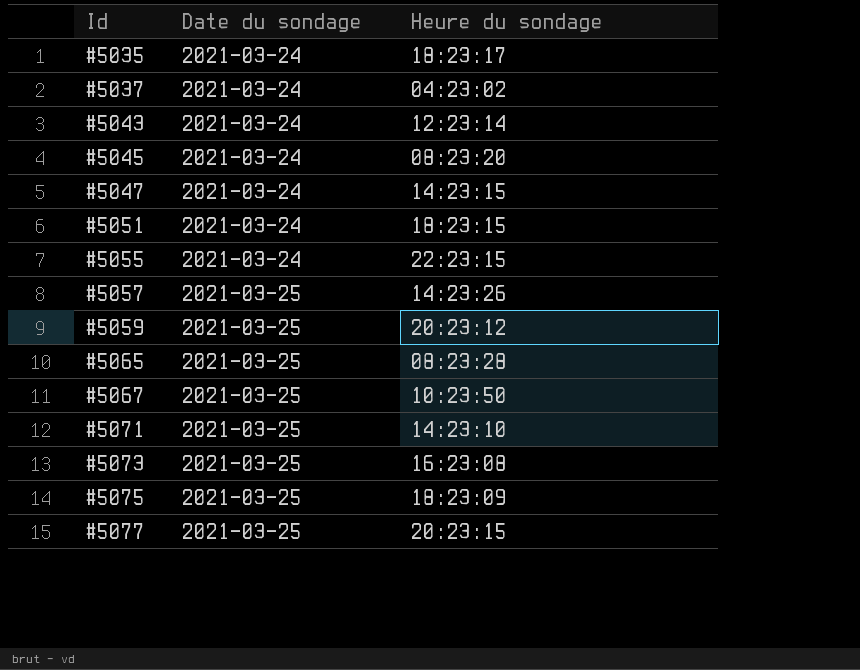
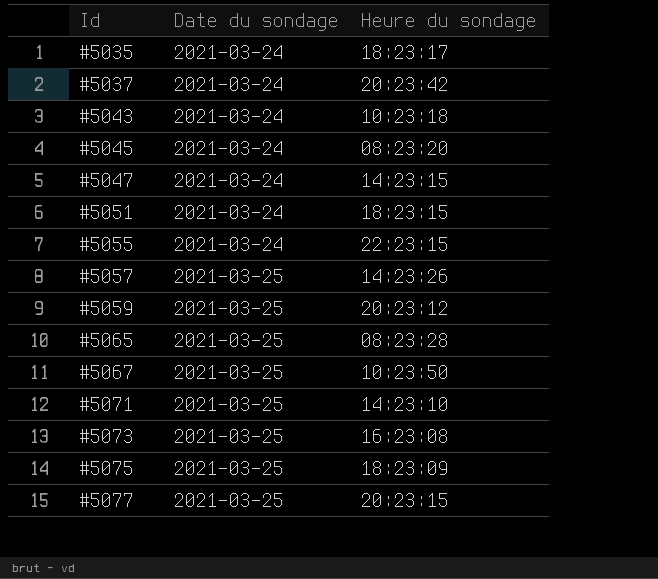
#5037 | Heure du sondage: 04:23:02 -> 20:23:42
#5043 | Heure du sondage: 12:23:14 -> 10:23:18

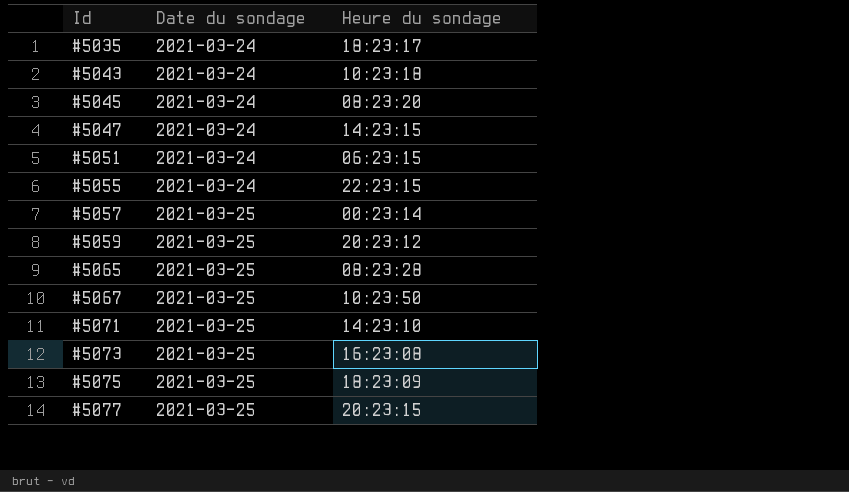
row #5037: 2021-03-24 | 20:23:42 -> none
#5051 | Heure du sondage: 18:23:15 -> 06:23:15
#5057 | Heure du sondage: 14:23:26 -> 00:23:14

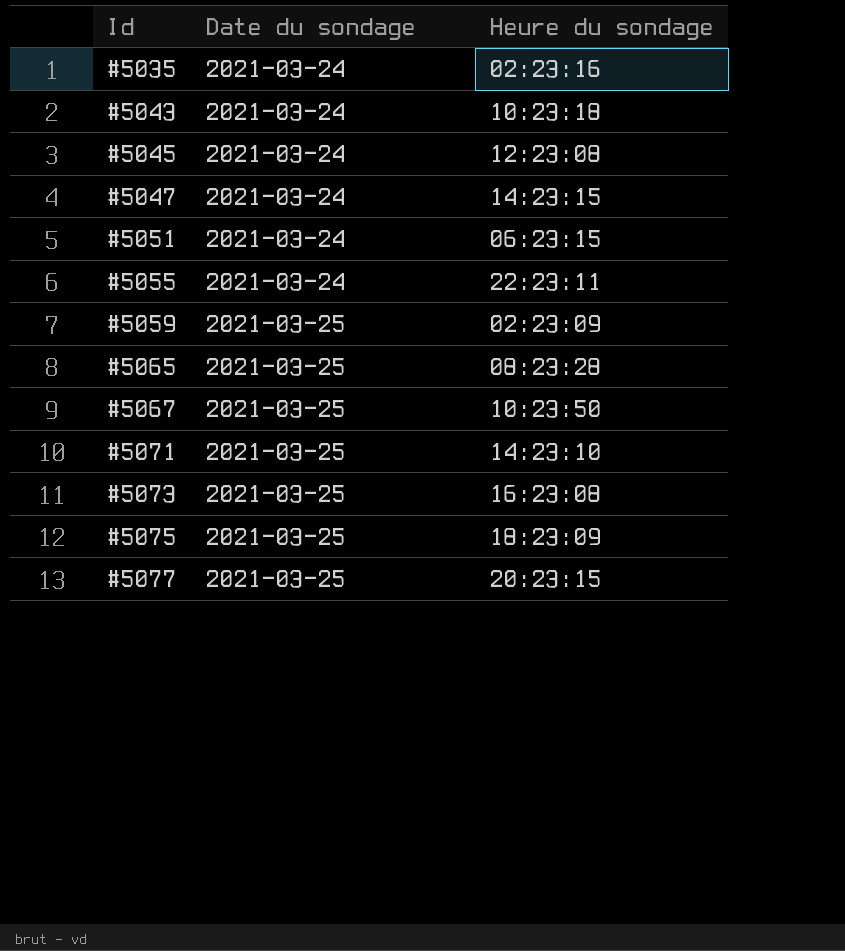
row #5057: 2021-03-25 | 00:23:14 -> none
#5035 | Heure du sondage: 18:23:17 -> 02:23:16
#5045 | Heure du sondage: 08:23:20 -> 12:23:08
#5055 | Heure du sondage: 22:23:15 -> 22:23:11
#5059 | Heure du sondage: 20:23:12 -> 02:23:09

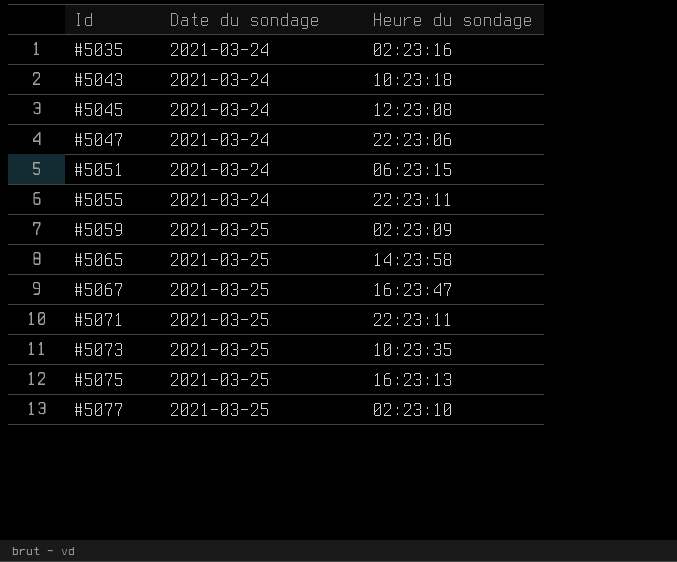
#5047 | Heure du sondage: 14:23:15 -> 22:23:06
#5065 | Heure du sondage: 08:23:28 -> 14:23:58
#5067 | Heure du sondage: 10:23:50 -> 16:23:47
#5071 | Heure du sondage: 14:23:10 -> 22:23:11
#5073 | Heure du sondage: 16:23:08 -> 10:23:35
#5075 | Heure du sondage: 18:23:09 -> 16:23:13
#5077 | Heure du sondage: 20:23:15 -> 02:23:10

